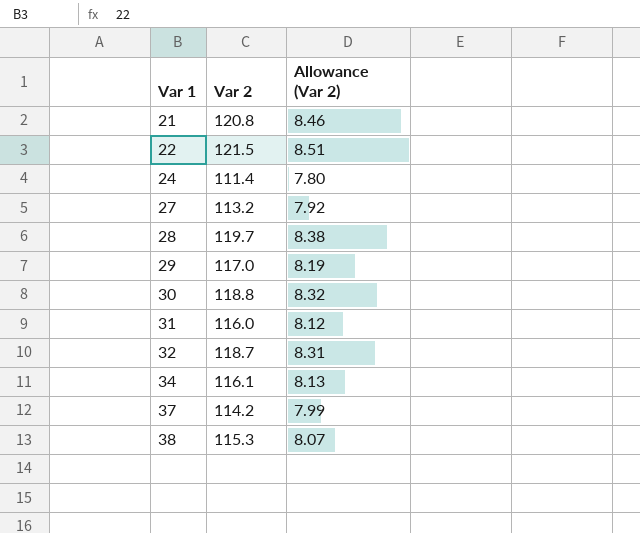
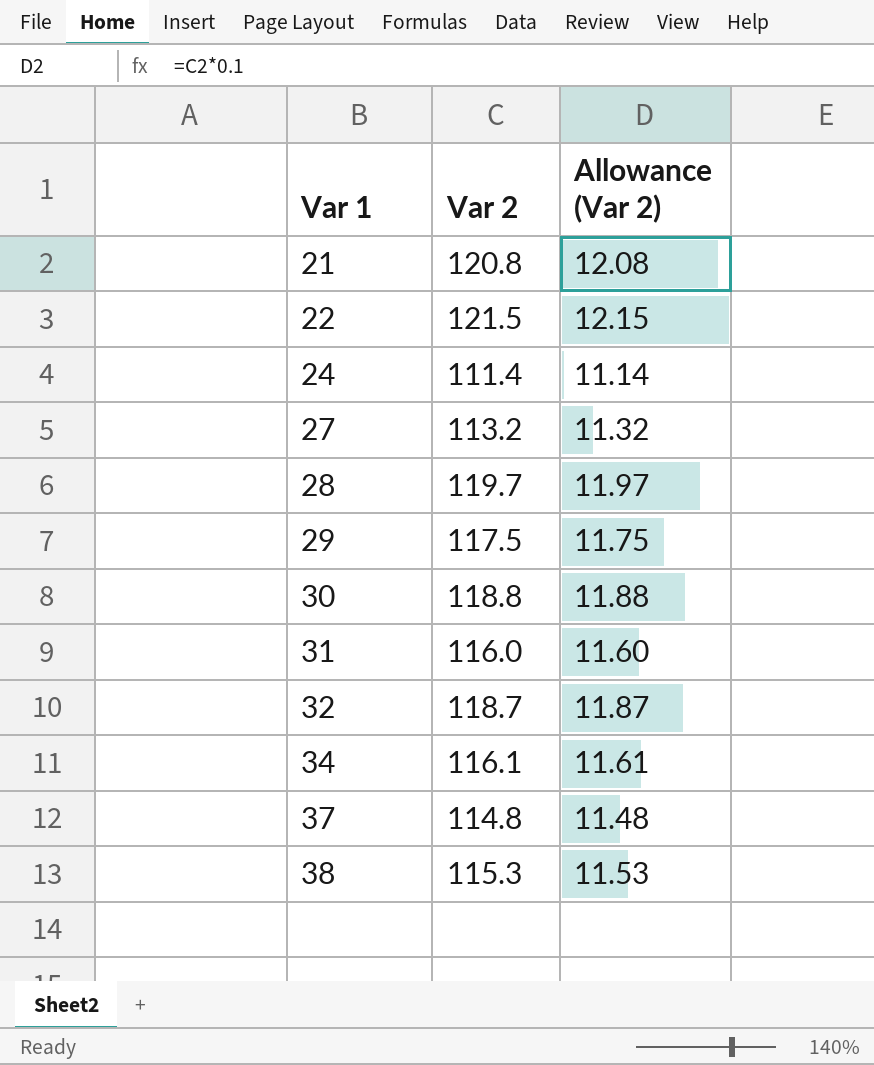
column Allowance (Var 2) | formula: [Var 2] * 0.07 -> [Var 2] * 0.1
29 | Var 2: 117.0 -> 117.5
37 | Var 2: 114.2 -> 114.8

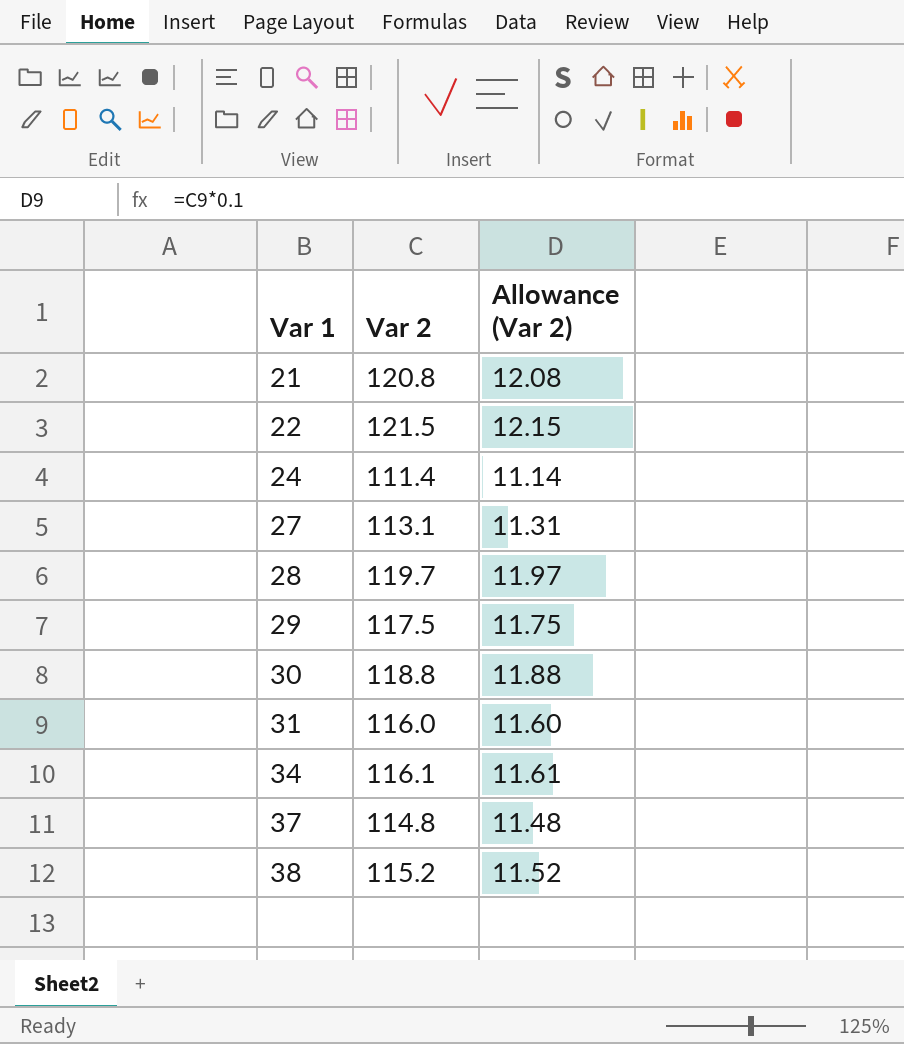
row 32: 118.7 | 11.87 -> none
27 | Var 2: 113.2 -> 113.1
27 | Allowance (Var 2): 11.32 -> 11.31
38 | Var 2: 115.3 -> 115.2
38 | Allowance (Var 2): 11.53 -> 11.52

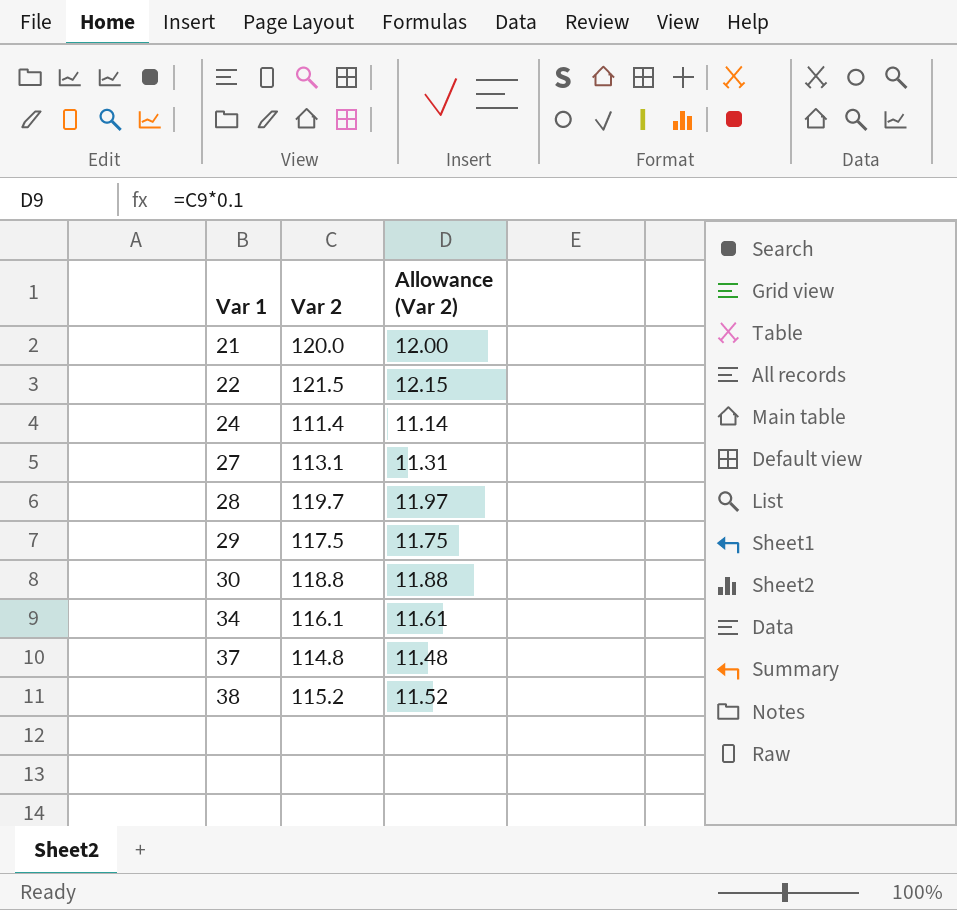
row 31: 116.0 | 11.60 -> none
21 | Var 2: 120.8 -> 120.0
21 | Allowance (Var 2): 12.08 -> 12.00

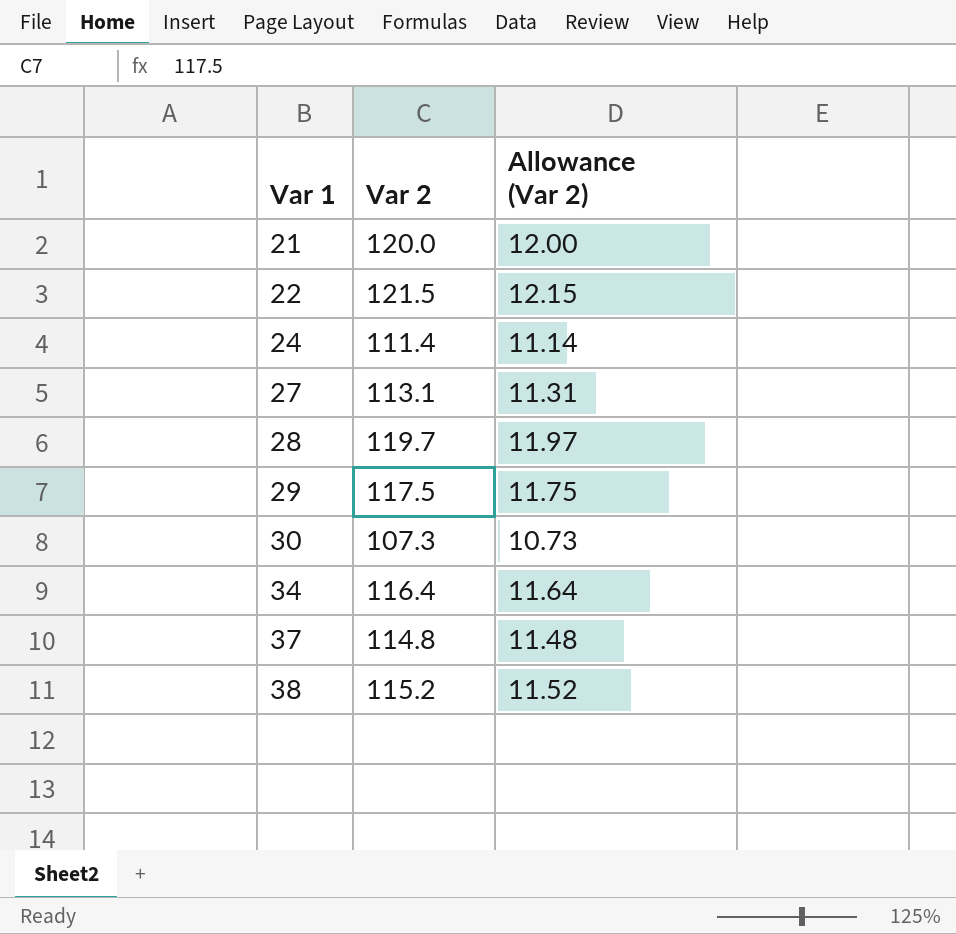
30 | Var 2: 118.8 -> 107.3
30 | Allowance (Var 2): 11.88 -> 10.73
34 | Var 2: 116.1 -> 116.4
34 | Allowance (Var 2): 11.61 -> 11.64

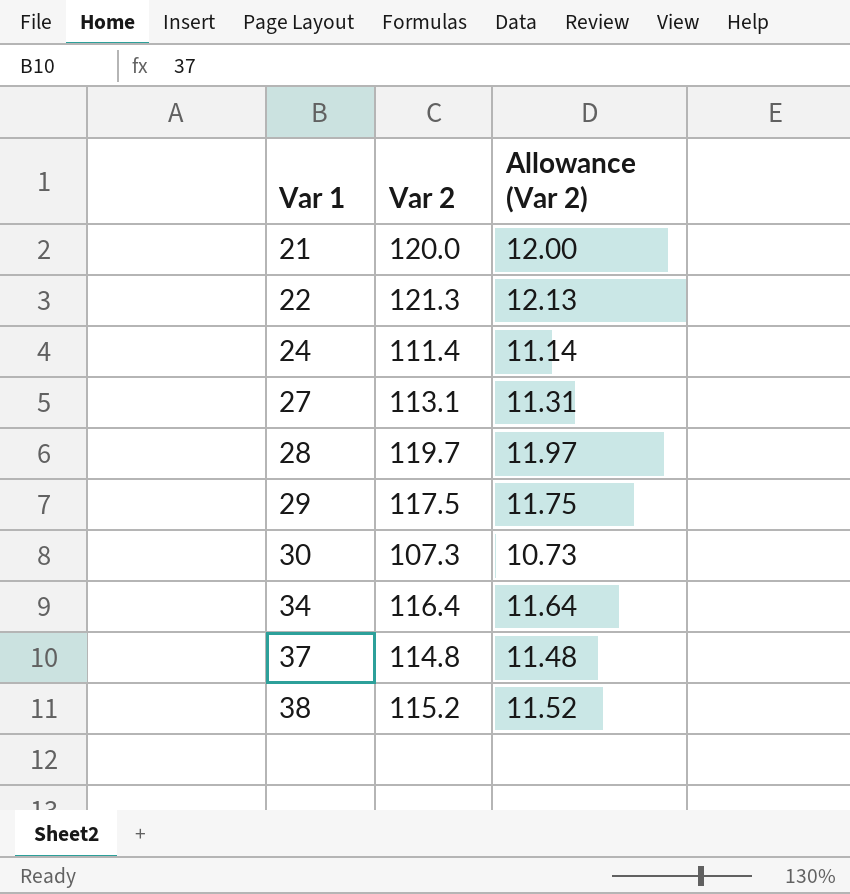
22 | Var 2: 121.5 -> 121.3
22 | Allowance (Var 2): 12.15 -> 12.13

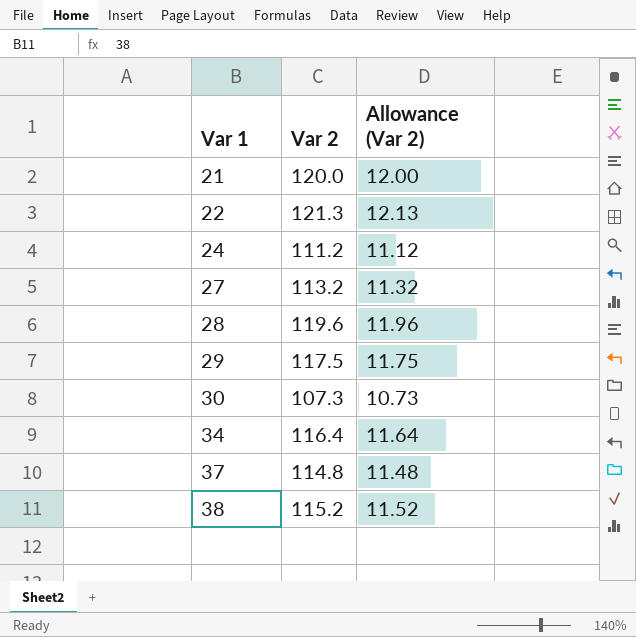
24 | Var 2: 111.4 -> 111.2
24 | Allowance (Var 2): 11.14 -> 11.12
27 | Var 2: 113.1 -> 113.2
27 | Allowance (Var 2): 11.31 -> 11.32
28 | Var 2: 119.7 -> 119.6
28 | Allowance (Var 2): 11.97 -> 11.96

